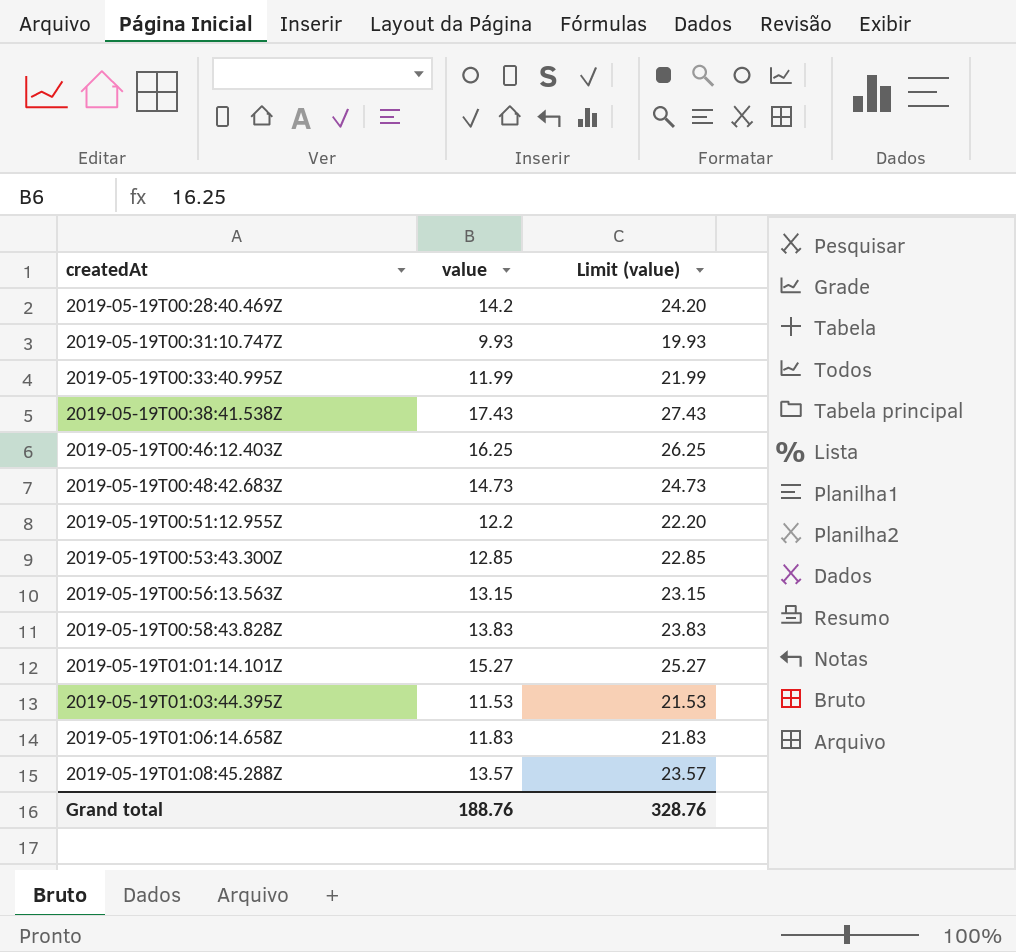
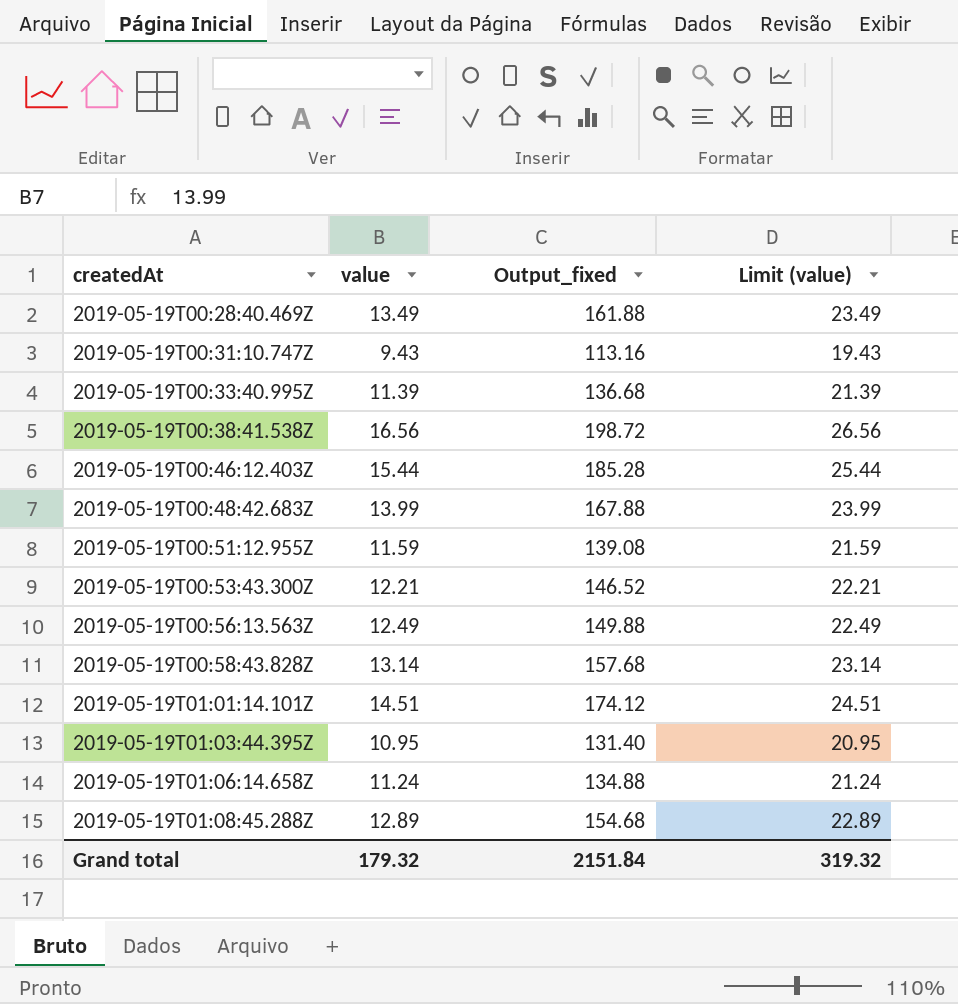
column Output_fixed | formula: none -> [value] * 12
2019-05-19T00:28:40.469Z | value: 14.2 -> 13.49
2019-05-19T00:28:40.469Z | Limit (value): 24.20 -> 23.49
2019-05-19T00:31:10.747Z | value: 9.93 -> 9.43
2019-05-19T00:31:10.747Z | Limit (value): 19.93 -> 19.43
2019-05-19T00:33:40.995Z | value: 11.99 -> 11.39
2019-05-19T00:33:40.995Z | Limit (value): 21.99 -> 21.39
2019-05-19T00:38:41.538Z | value: 17.43 -> 16.56
2019-05-19T00:38:41.538Z | Limit (value): 27.43 -> 26.56
2019-05-19T00:46:12.403Z | value: 16.25 -> 15.44
2019-05-19T00:46:12.403Z | Limit (value): 26.25 -> 25.44
2019-05-19T00:48:42.683Z | value: 14.73 -> 13.99
2019-05-19T00:48:42.683Z | Limit (value): 24.73 -> 23.99
2019-05-19T00:51:12.955Z | value: 12.2 -> 11.59
2019-05-19T00:51:12.955Z | Limit (value): 22.20 -> 21.59
2019-05-19T00:53:43.300Z | value: 12.85 -> 12.21
2019-05-19T00:53:43.300Z | Limit (value): 22.85 -> 22.21
2019-05-19T00:56:13.563Z | value: 13.15 -> 12.49
2019-05-19T00:56:13.563Z | Limit (value): 23.15 -> 22.49
2019-05-19T00:58:43.828Z | value: 13.83 -> 13.14
2019-05-19T00:58:43.828Z | Limit (value): 23.83 -> 23.14
2019-05-19T01:01:14.101Z | value: 15.27 -> 14.51
2019-05-19T01:01:14.101Z | Limit (value): 25.27 -> 24.51
2019-05-19T01:03:44.395Z | value: 11.53 -> 10.95
2019-05-19T01:03:44.395Z | Limit (value): 21.53 -> 20.95
2019-05-19T01:06:14.658Z | value: 11.83 -> 11.24
2019-05-19T01:06:14.658Z | Limit (value): 21.83 -> 21.24
2019-05-19T01:08:45.288Z | value: 13.57 -> 12.89
2019-05-19T01:08:45.288Z | Limit (value): 23.57 -> 22.89
Grand total | value: 188.76 -> 179.32
Grand total | Limit (value): 328.76 -> 319.32

